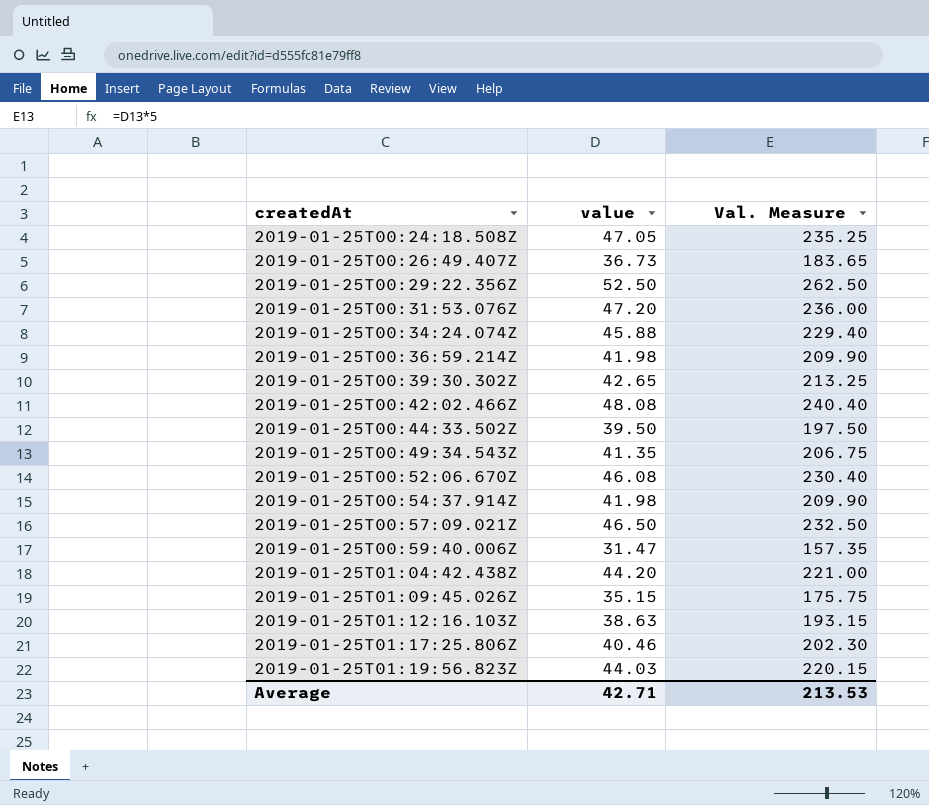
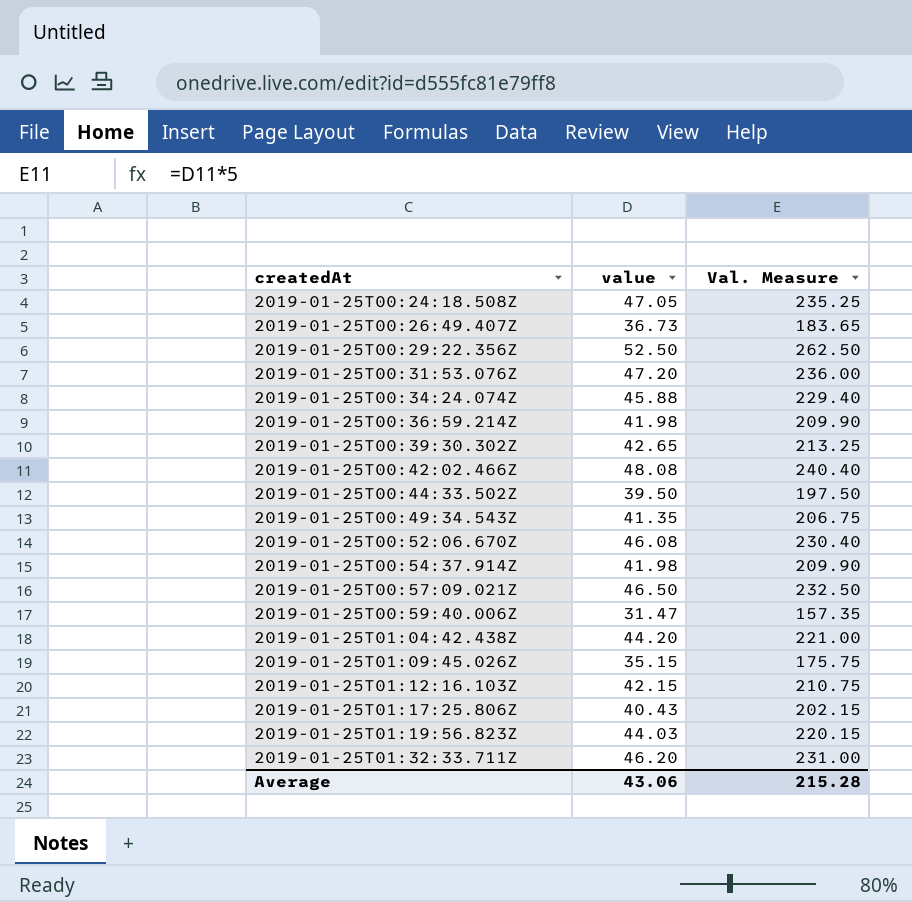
2019-01-25T01:12:16.103Z | value: 38.63 -> 42.15
2019-01-25T01:12:16.103Z | Val. Measure: 193.15 -> 210.75
2019-01-25T01:17:25.806Z | value: 40.46 -> 40.43
2019-01-25T01:17:25.806Z | Val. Measure: 202.30 -> 202.15
row 2019-01-25T01:32:33.711Z: none -> 46.20 | 231.00
Average | value: 42.71 -> 43.06
Average | Val. Measure: 213.53 -> 215.28

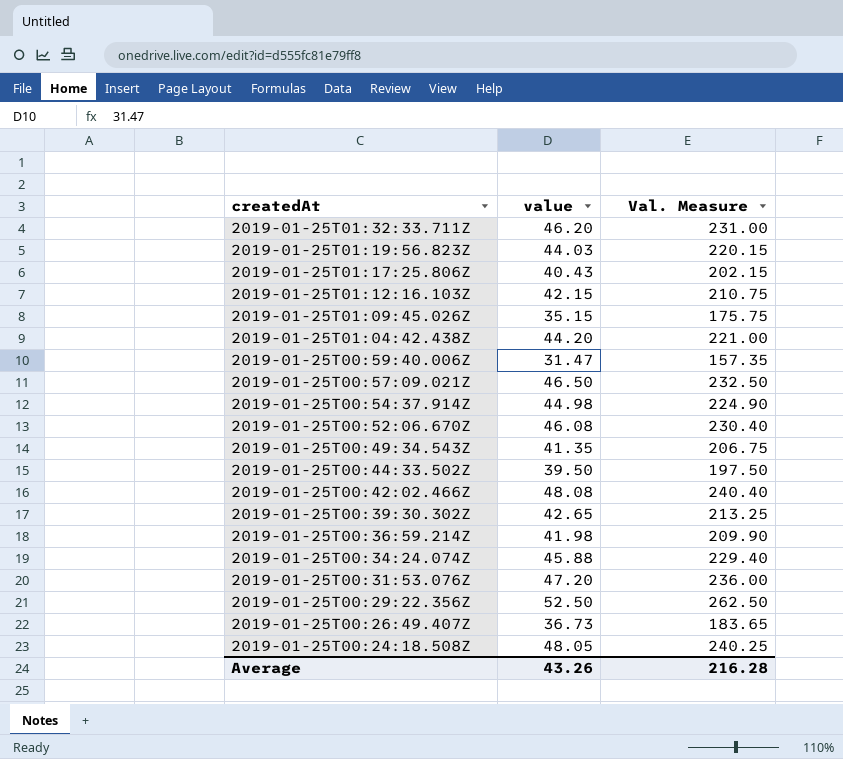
row order: createdAt ascending -> createdAt descending
2019-01-25T00:54:37.914Z | value: 41.98 -> 44.98
2019-01-25T00:54:37.914Z | Val. Measure: 209.90 -> 224.90
2019-01-25T00:24:18.508Z | value: 47.05 -> 48.05
2019-01-25T00:24:18.508Z | Val. Measure: 235.25 -> 240.25
Average | value: 43.06 -> 43.26
Average | Val. Measure: 215.28 -> 216.28

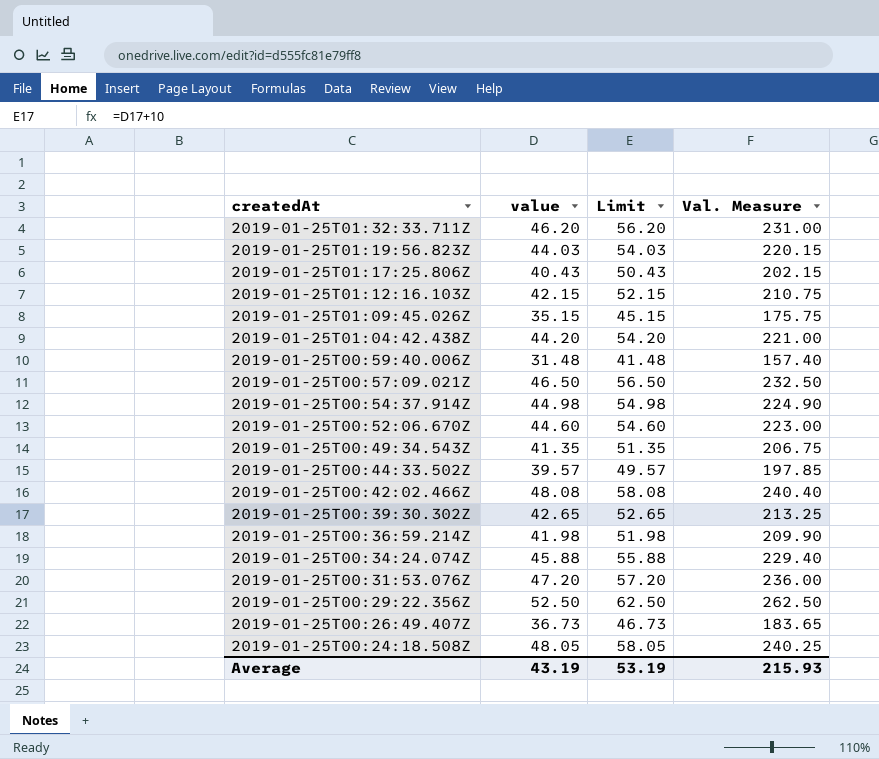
column Limit | formula: none -> [value] + 10
2019-01-25T00:59:40.006Z | value: 31.47 -> 31.48
2019-01-25T00:59:40.006Z | Val. Measure: 157.35 -> 157.40
2019-01-25T00:52:06.670Z | value: 46.08 -> 44.60
2019-01-25T00:52:06.670Z | Val. Measure: 230.40 -> 223.00
2019-01-25T00:44:33.502Z | value: 39.50 -> 39.57
2019-01-25T00:44:33.502Z | Val. Measure: 197.50 -> 197.85
Average | value: 43.26 -> 43.19
Average | Val. Measure: 216.28 -> 215.93

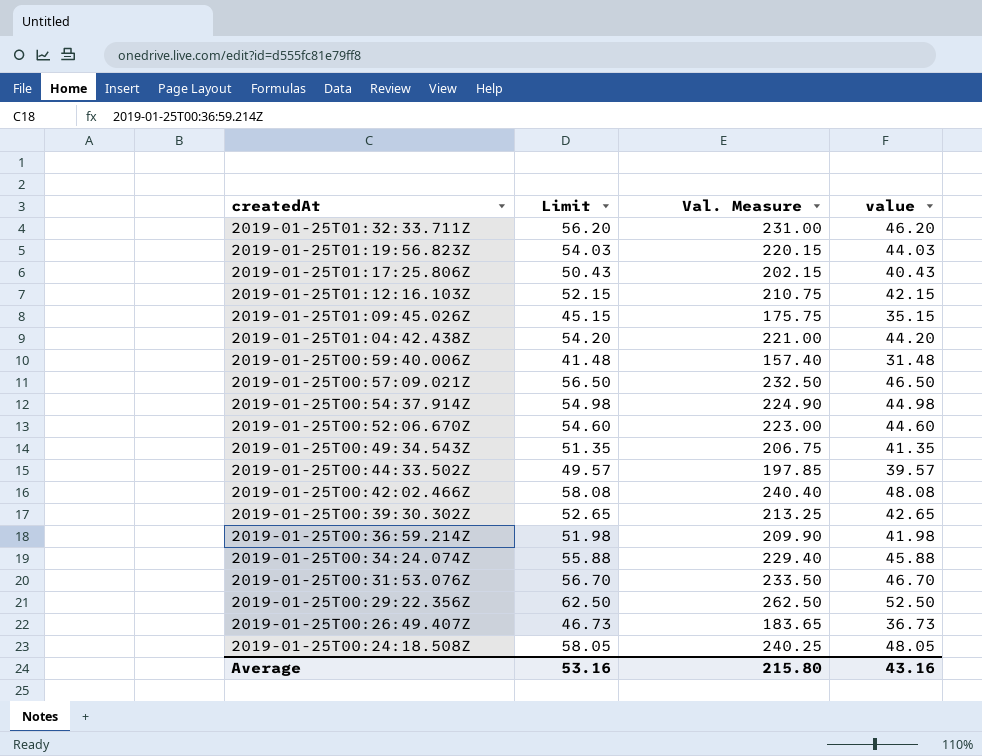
column value | position: 2 -> 4
2019-01-25T00:31:53.076Z | Limit: 57.20 -> 56.70
2019-01-25T00:31:53.076Z | Val. Measure: 236.00 -> 233.50
2019-01-25T00:31:53.076Z | value: 47.20 -> 46.70
Average | Limit: 53.19 -> 53.16
Average | Val. Measure: 215.93 -> 215.80
Average | value: 43.19 -> 43.16

